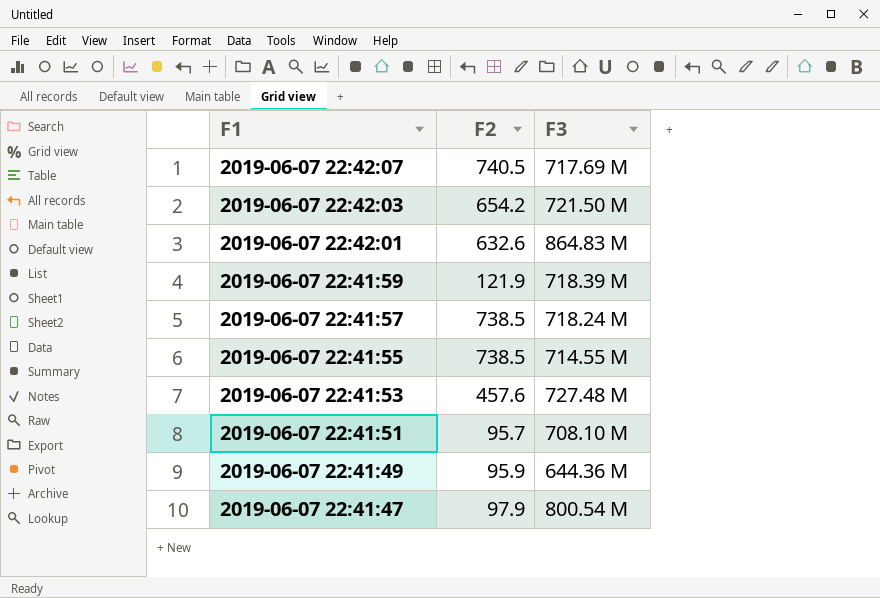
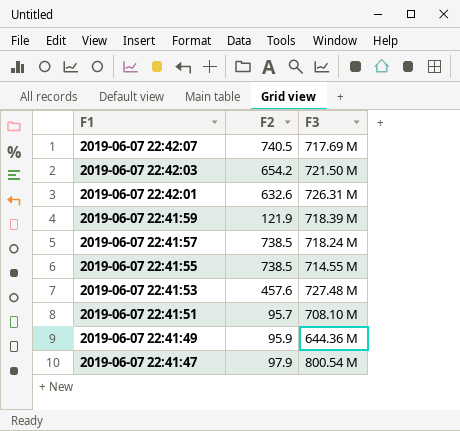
2019-06-07 22:42:01 | F3: 864.83 M -> 726.31 M

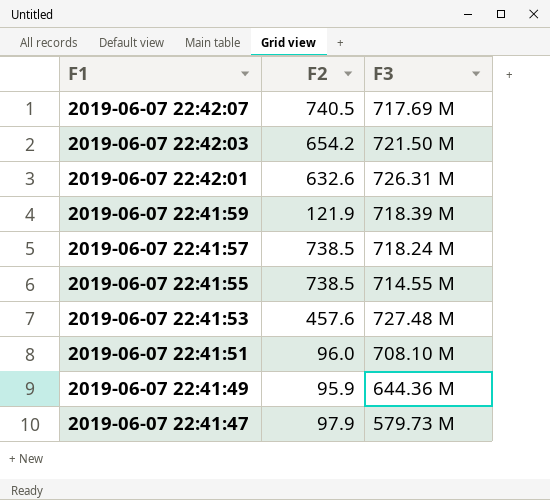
2019-06-07 22:41:51 | F2: 95.7 -> 96.0
2019-06-07 22:41:47 | F3: 800.54 M -> 579.73 M

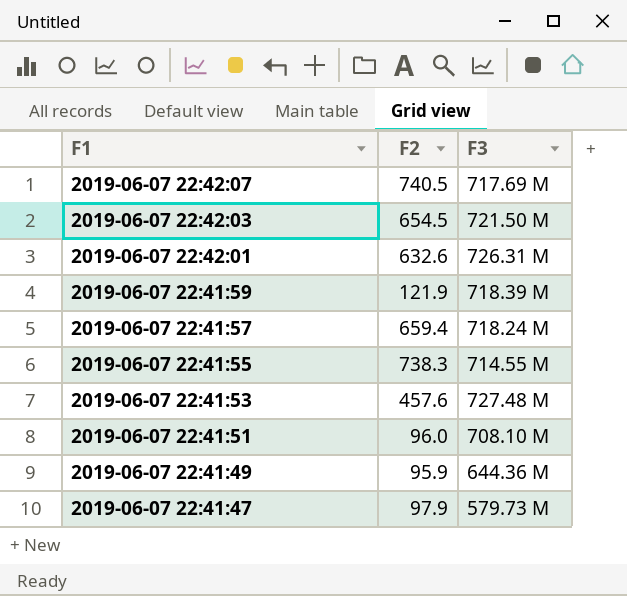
2019-06-07 22:42:03 | F2: 654.2 -> 654.5
2019-06-07 22:41:57 | F2: 738.5 -> 659.4
2019-06-07 22:41:55 | F2: 738.5 -> 738.3

